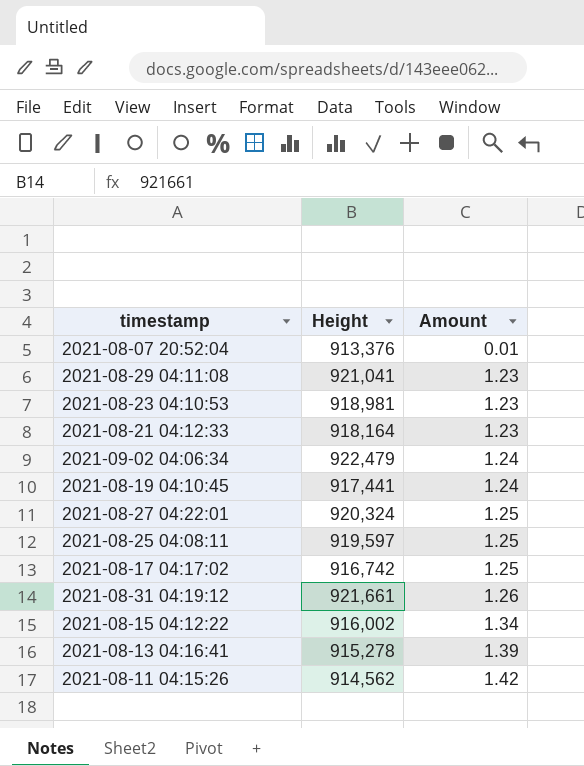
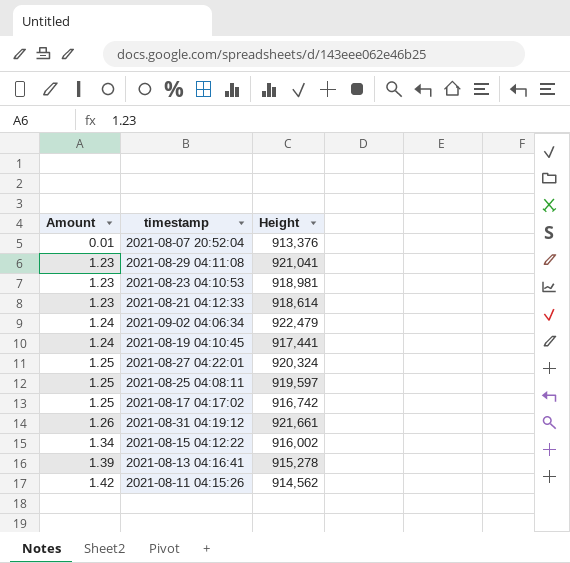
column Amount | position: 3 -> 1
2021-08-21 04:12:33 | Height: 918,164 -> 918,614

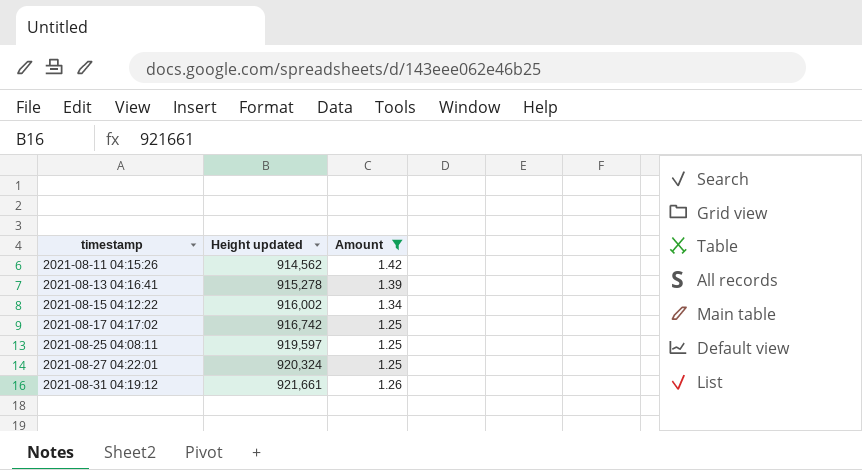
filter: none -> Amount >= 1.25
row order: Amount ascending -> timestamp ascending
column name: Height -> Height updated
column Amount | position: 1 -> 3

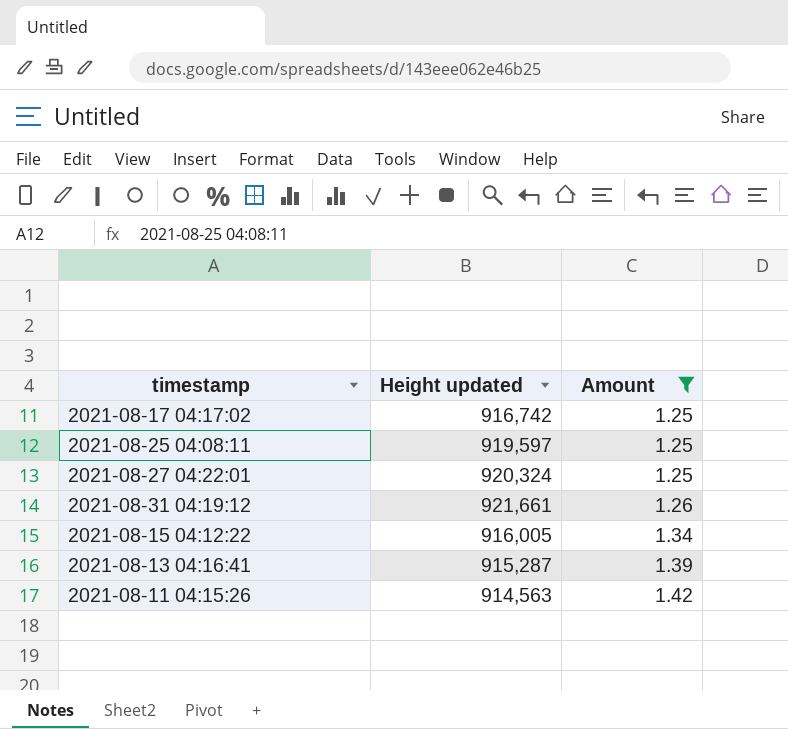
row order: timestamp ascending -> Amount ascending
2021-08-15 04:12:22 | Height updated: 916,002 -> 916,005
2021-08-13 04:16:41 | Height updated: 915,278 -> 915,287
2021-08-11 04:15:26 | Height updated: 914,562 -> 914,563

